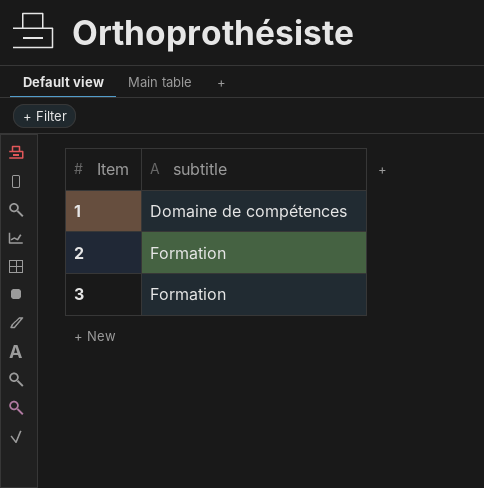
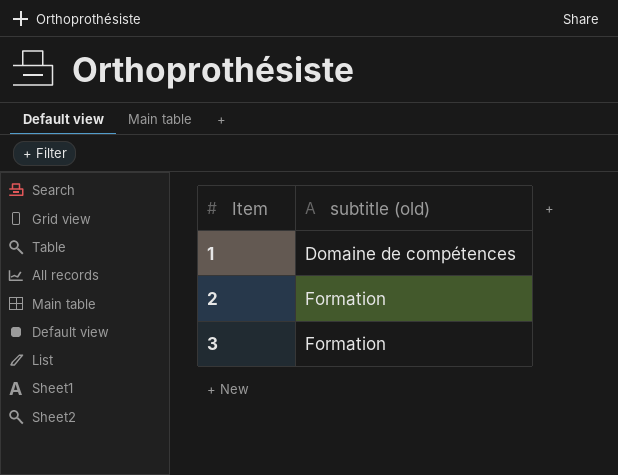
column name: subtitle -> subtitle (old)

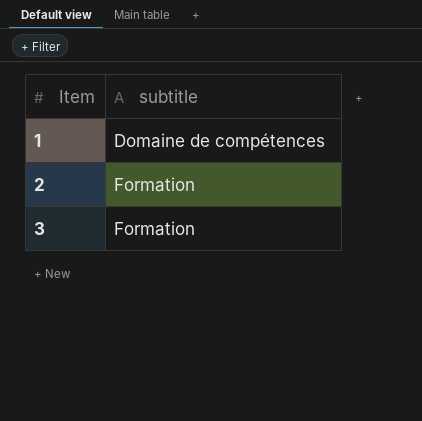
column name: subtitle (old) -> subtitle

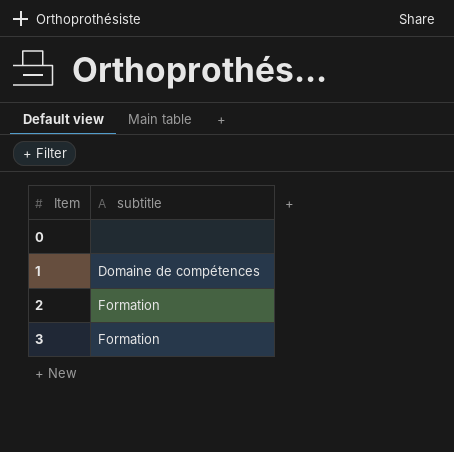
row 0: none -> none

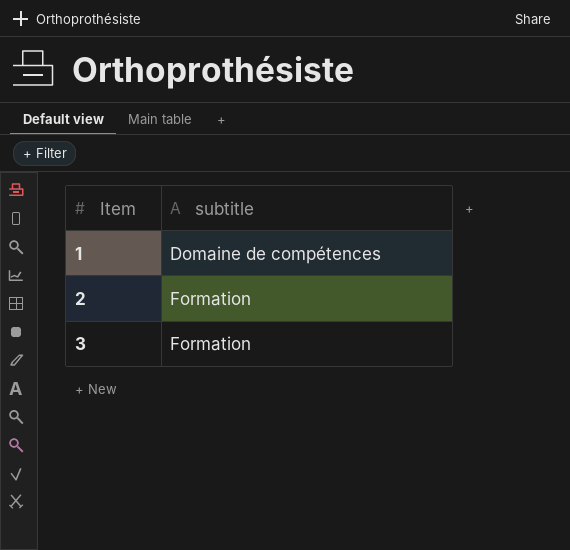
row 0: none -> none

